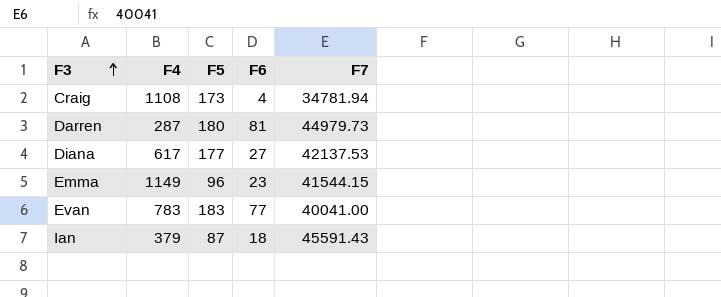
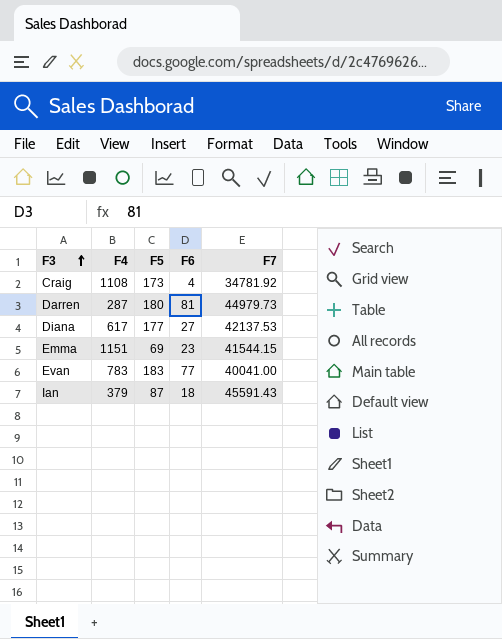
Craig | F7: 34781.94 -> 34781.92
Emma | F4: 1149 -> 1151
Emma | F5: 96 -> 69

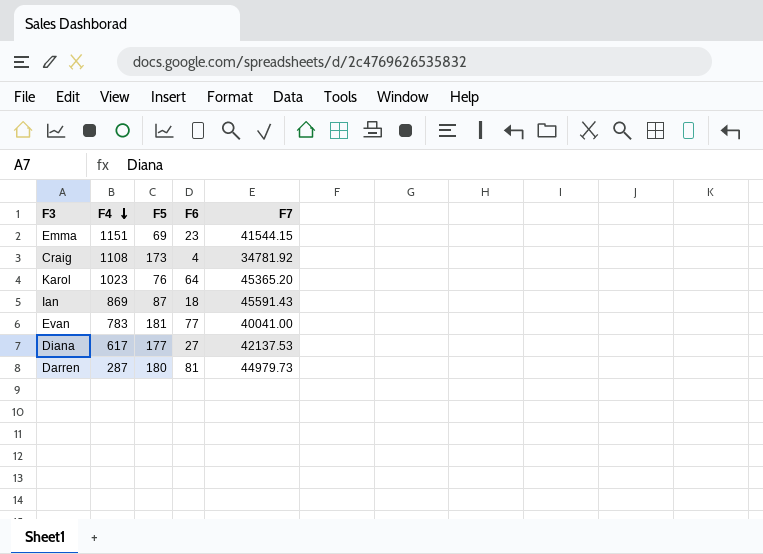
row order: F3 ascending -> F4 descending
row Karol: none -> 1023 | 76 | 64 | 45365.20
Ian | F4: 379 -> 869
Evan | F5: 183 -> 181

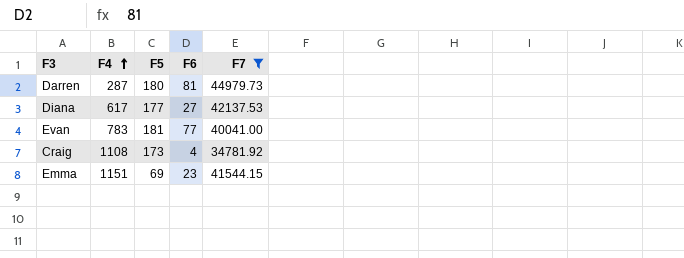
filter: none -> F7 <= 44979.73
row order: F4 descending -> F4 ascending

